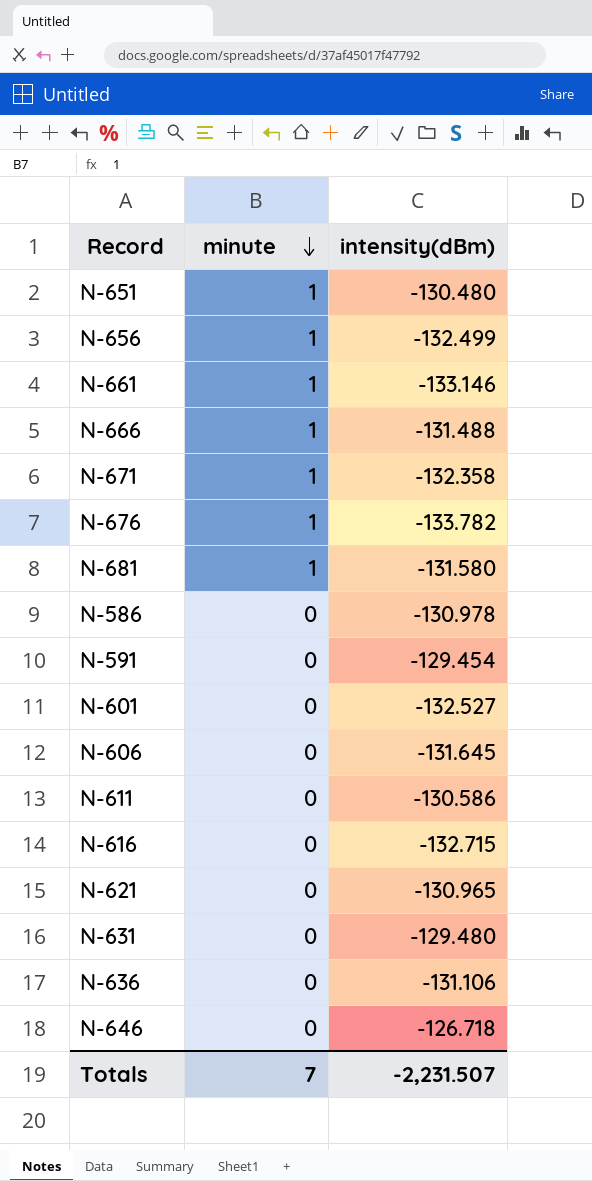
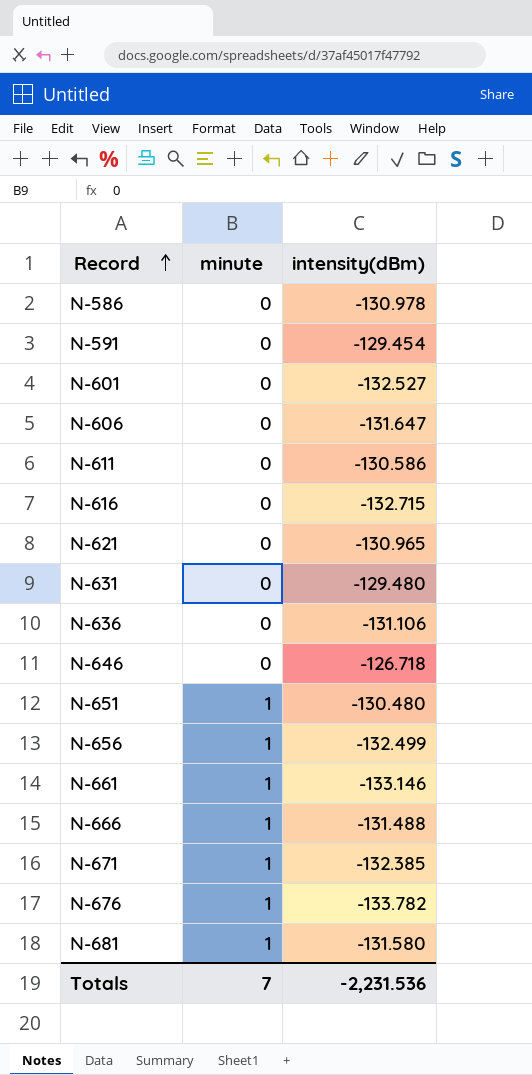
row order: minute descending -> Record ascending
N-606 | intensity(dBm): -131.645 -> -131.647
N-671 | intensity(dBm): -132.358 -> -132.385
Totals | intensity(dBm): -2,231.507 -> -2,231.536

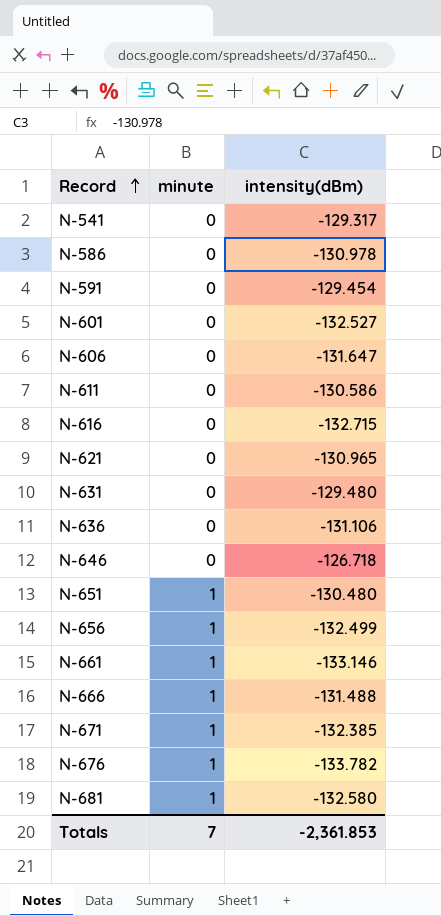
row N-541: none -> 0 | -129.317
N-681 | intensity(dBm): -131.580 -> -132.580
Totals | intensity(dBm): -2,231.536 -> -2,361.853

